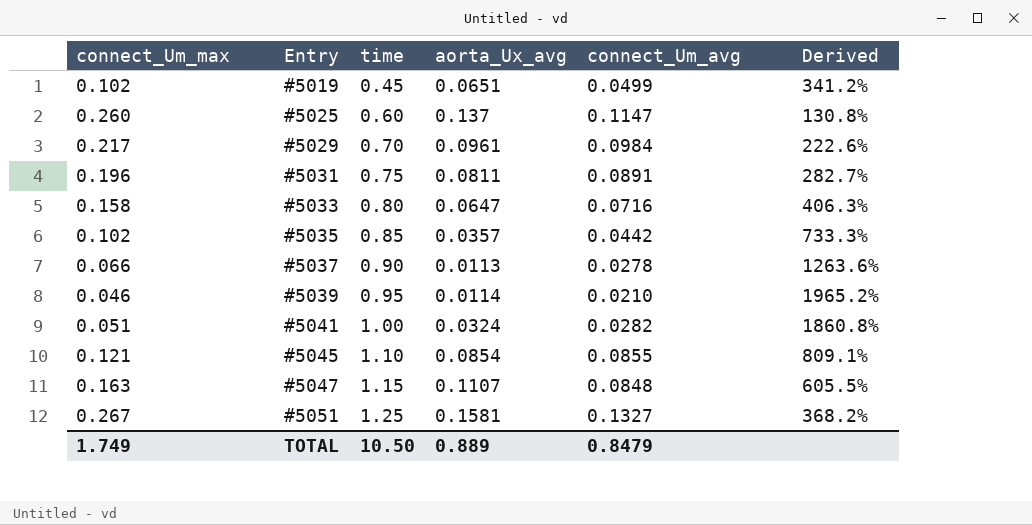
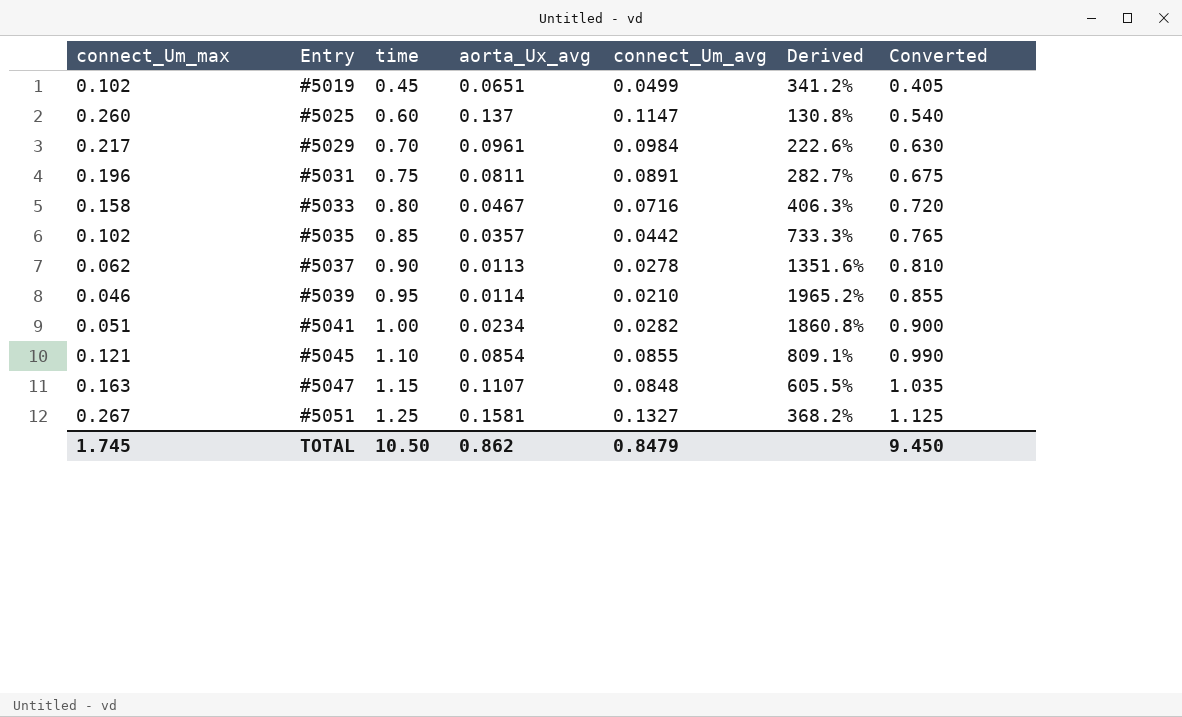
column Converted | formula: none -> [time] * 0.9
#5033 | aorta_Ux_avg: 0.0647 -> 0.0467
#5037 | connect_Um_max: 0.066 -> 0.062
#5037 | Derived: 1263.6% -> 1351.6%
#5041 | aorta_Ux_avg: 0.0324 -> 0.0234
TOTAL | connect_Um_max: 1.749 -> 1.745
TOTAL | aorta_Ux_avg: 0.889 -> 0.862

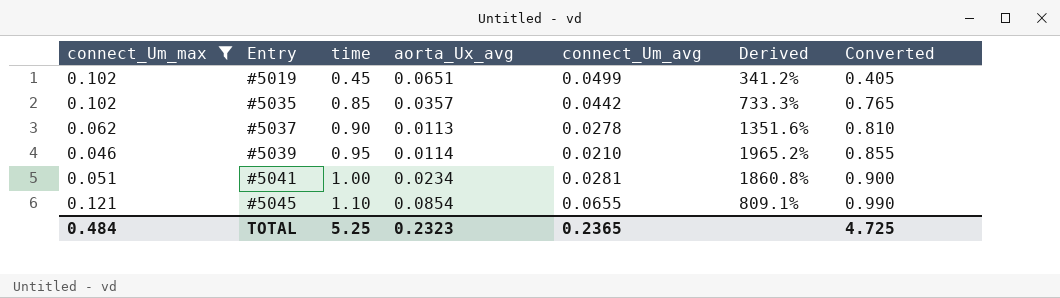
filter: none -> connect_Um_max <= 0.121
#5041 | connect_Um_avg: 0.0282 -> 0.0281
#5045 | connect_Um_avg: 0.0855 -> 0.0655
TOTAL | connect_Um_max: 1.745 -> 0.484
TOTAL | time: 10.50 -> 5.25
TOTAL | aorta_Ux_avg: 0.862 -> 0.2323
TOTAL | connect_Um_avg: 0.8479 -> 0.2365
TOTAL | Converted: 9.450 -> 4.725

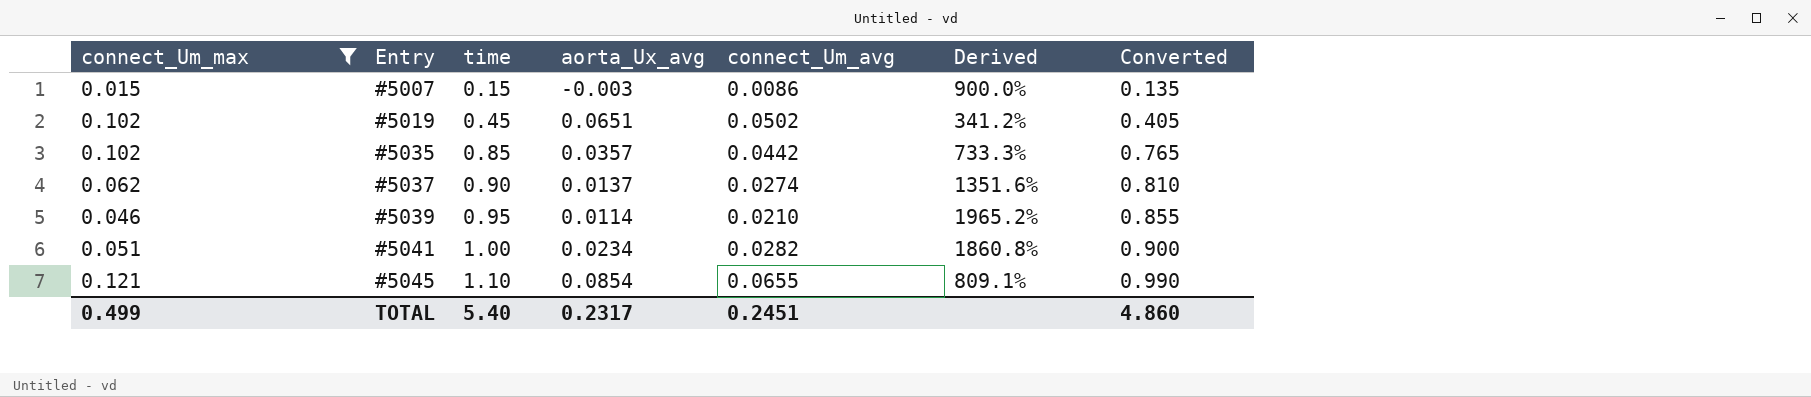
row #5007: none -> 0.015 | 0.15 | -0.003 | 0.0086 | 900.0% | 0.135
#5019 | connect_Um_avg: 0.0499 -> 0.0502
#5037 | aorta_Ux_avg: 0.0113 -> 0.0137
#5037 | connect_Um_avg: 0.0278 -> 0.0274
#5041 | connect_Um_avg: 0.0281 -> 0.0282
TOTAL | connect_Um_max: 0.484 -> 0.499
TOTAL | time: 5.25 -> 5.40
TOTAL | aorta_Ux_avg: 0.2323 -> 0.2317
TOTAL | connect_Um_avg: 0.2365 -> 0.2451
TOTAL | Converted: 4.725 -> 4.860

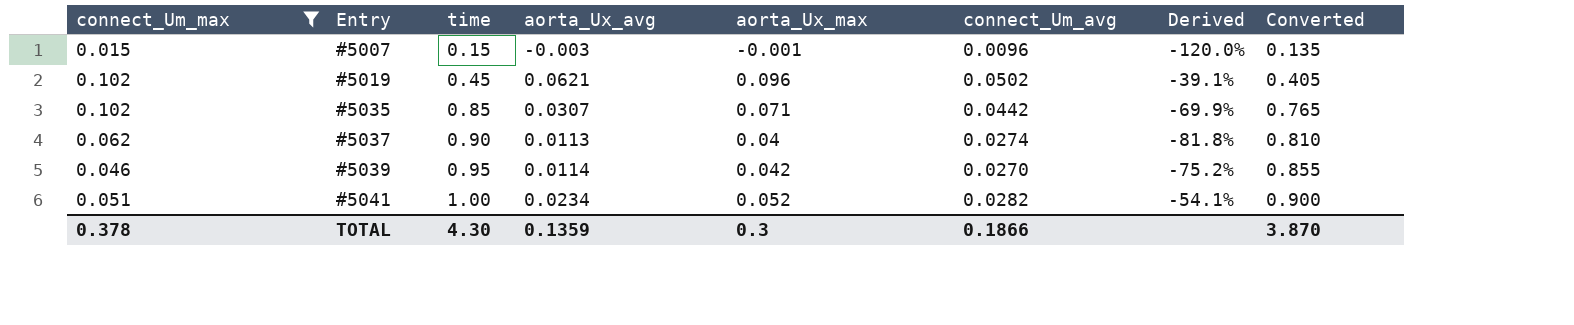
column aorta_Ux_max | position: none -> 5
column Derived | formula: ([time] - [connect_Um_max]) / [connect_Um_max] -> ([aorta_Ux_avg] - [connect_Um_max]) / [connect_Um_max]
row #5045: 0.121 | 1.10 | 0.0854 | 0.0655 | 809.1% | 0.990 -> none
#5007 | connect_Um_avg: 0.0086 -> 0.0096
#5019 | aorta_Ux_avg: 0.0651 -> 0.0621
#5035 | aorta_Ux_avg: 0.0357 -> 0.0307
#5037 | aorta_Ux_avg: 0.0137 -> 0.0113
#5039 | connect_Um_avg: 0.0210 -> 0.0270
TOTAL | connect_Um_max: 0.499 -> 0.378
TOTAL | time: 5.40 -> 4.30
TOTAL | aorta_Ux_avg: 0.2317 -> 0.1359
TOTAL | connect_Um_avg: 0.2451 -> 0.1866
TOTAL | Converted: 4.860 -> 3.870

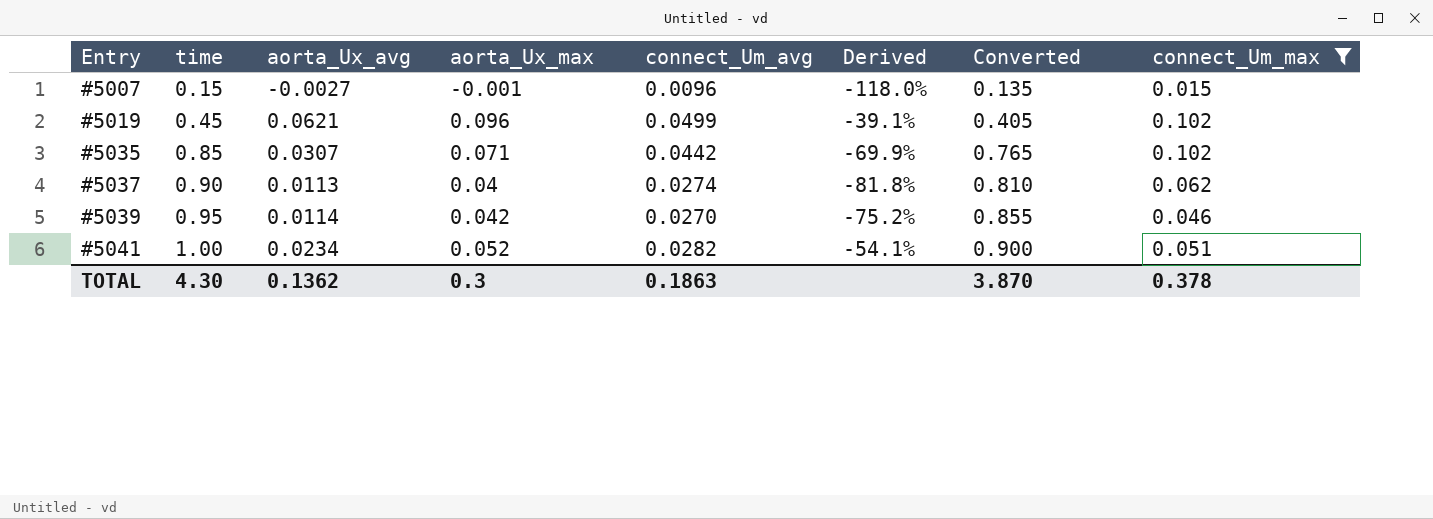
column connect_Um_max | position: 1 -> 8
#5007 | aorta_Ux_avg: -0.003 -> -0.0027
#5007 | Derived: -120.0% -> -118.0%
#5019 | connect_Um_avg: 0.0502 -> 0.0499
TOTAL | aorta_Ux_avg: 0.1359 -> 0.1362
TOTAL | connect_Um_avg: 0.1866 -> 0.1863

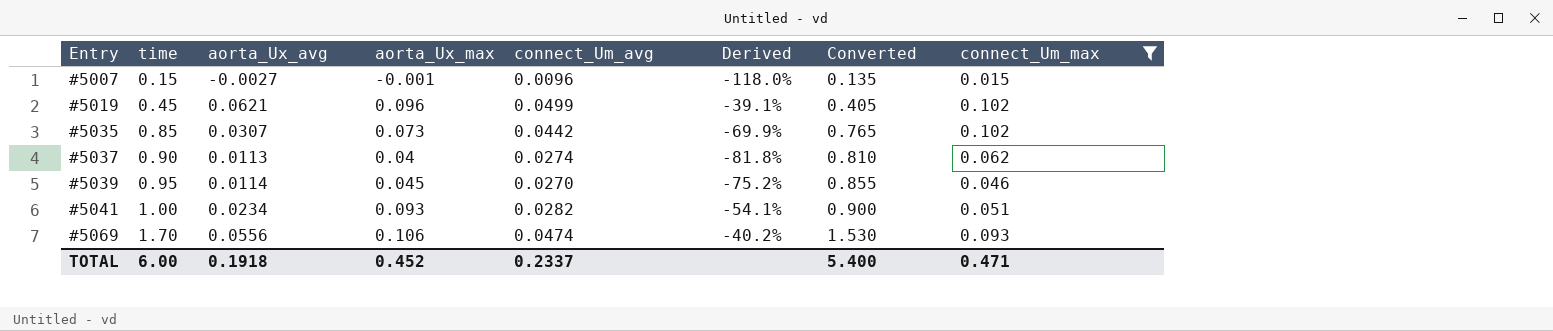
#5035 | aorta_Ux_max: 0.071 -> 0.073
#5039 | aorta_Ux_max: 0.042 -> 0.045
#5041 | aorta_Ux_max: 0.052 -> 0.093
row #5069: none -> 1.70 | 0.0556 | 0.106 | 0.0474 | -40.2% | 1.530 | 0.093
TOTAL | time: 4.30 -> 6.00
TOTAL | aorta_Ux_avg: 0.1362 -> 0.1918
TOTAL | aorta_Ux_max: 0.3 -> 0.452
TOTAL | connect_Um_avg: 0.1863 -> 0.2337
TOTAL | Converted: 3.870 -> 5.400
TOTAL | connect_Um_max: 0.378 -> 0.471

